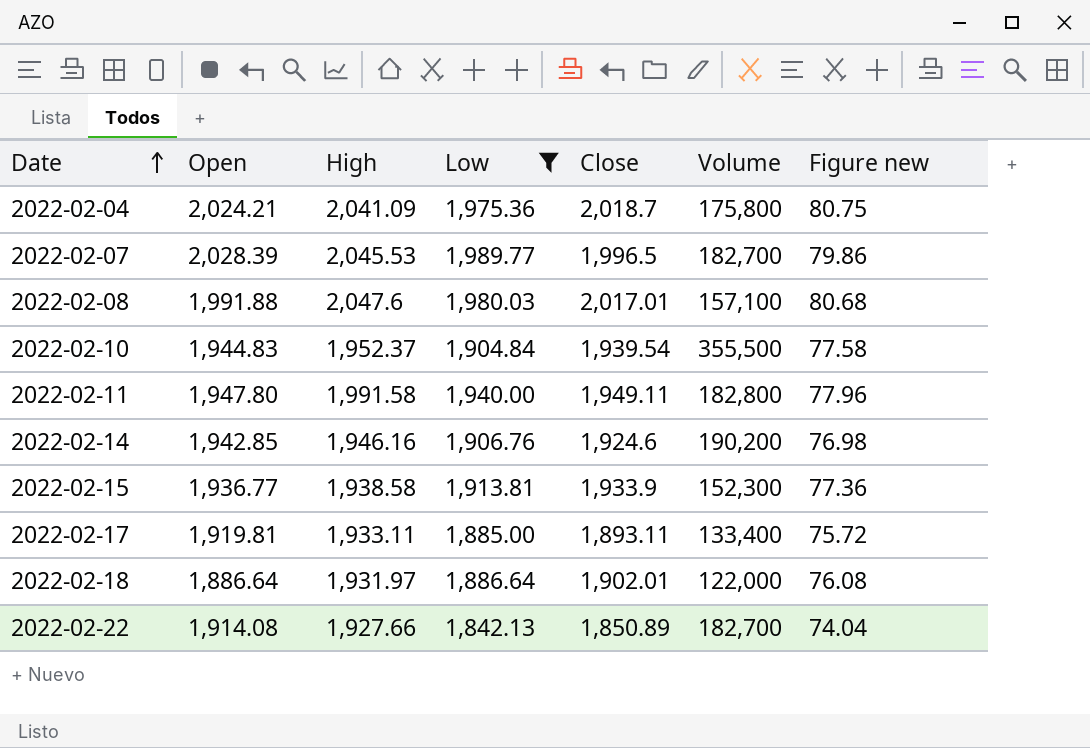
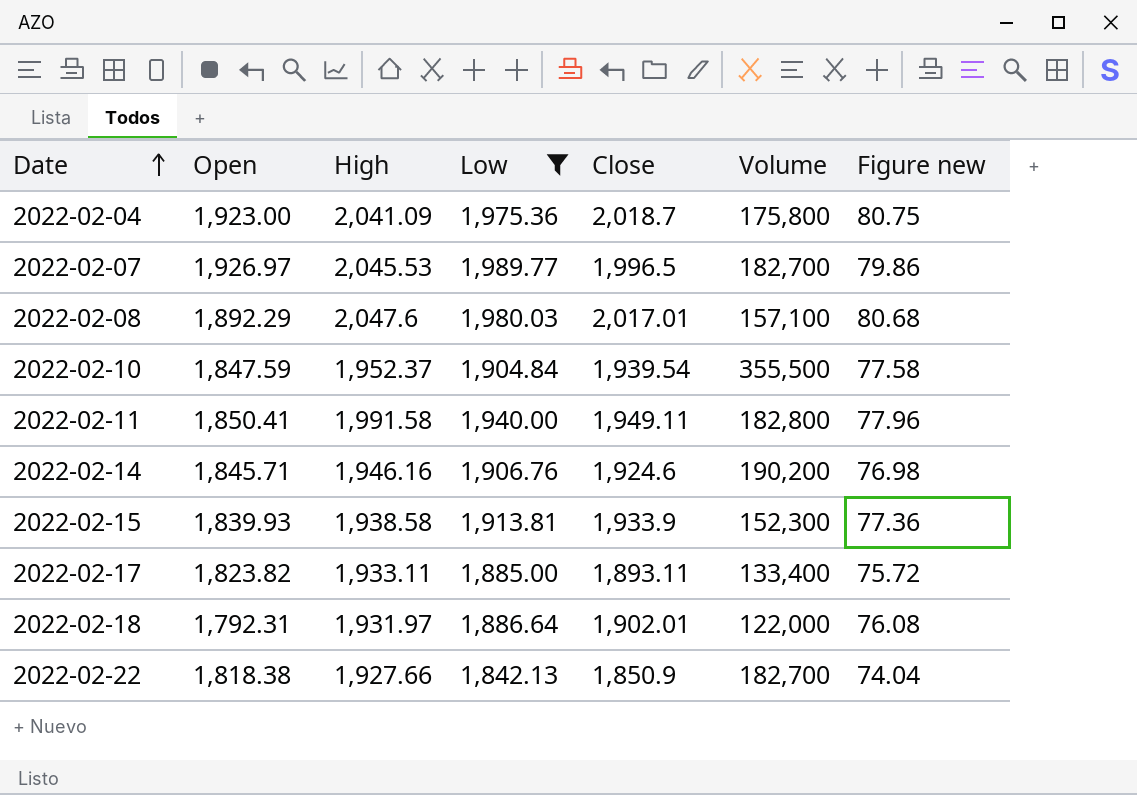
2022-02-04 | Open: 2,024.21 -> 1,923.00
2022-02-07 | Open: 2,028.39 -> 1,926.97
2022-02-08 | Open: 1,991.88 -> 1,892.29
2022-02-10 | Open: 1,944.83 -> 1,847.59
2022-02-11 | Open: 1,947.80 -> 1,850.41
2022-02-14 | Open: 1,942.85 -> 1,845.71
2022-02-15 | Open: 1,936.77 -> 1,839.93
2022-02-17 | Open: 1,919.81 -> 1,823.82
2022-02-18 | Open: 1,886.64 -> 1,792.31
2022-02-22 | Open: 1,914.08 -> 1,818.38
2022-02-22 | Close: 1,850.89 -> 1,850.9

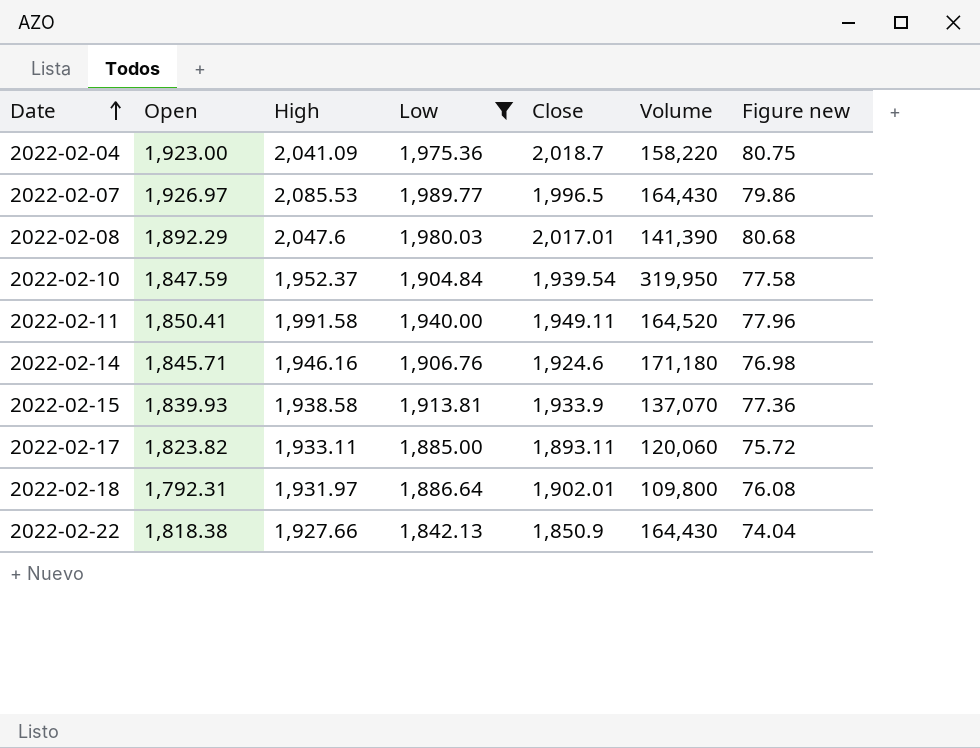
2022-02-04 | Volume: 175,800 -> 158,220
2022-02-07 | High: 2,045.53 -> 2,085.53
2022-02-07 | Volume: 182,700 -> 164,430
2022-02-08 | Volume: 157,100 -> 141,390
2022-02-10 | Volume: 355,500 -> 319,950
2022-02-11 | Volume: 182,800 -> 164,520
2022-02-14 | Volume: 190,200 -> 171,180
2022-02-15 | Volume: 152,300 -> 137,070
2022-02-17 | Volume: 133,400 -> 120,060
2022-02-18 | Volume: 122,000 -> 109,800
2022-02-22 | Volume: 182,700 -> 164,430

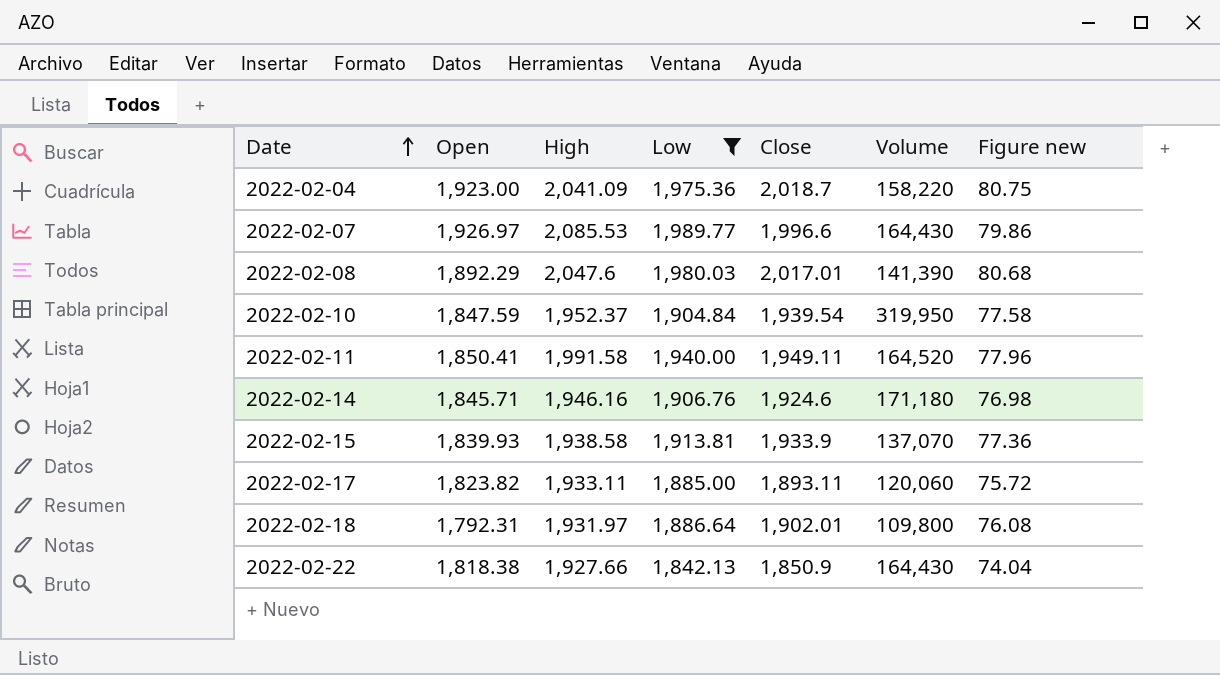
2022-02-07 | Close: 1,996.5 -> 1,996.6

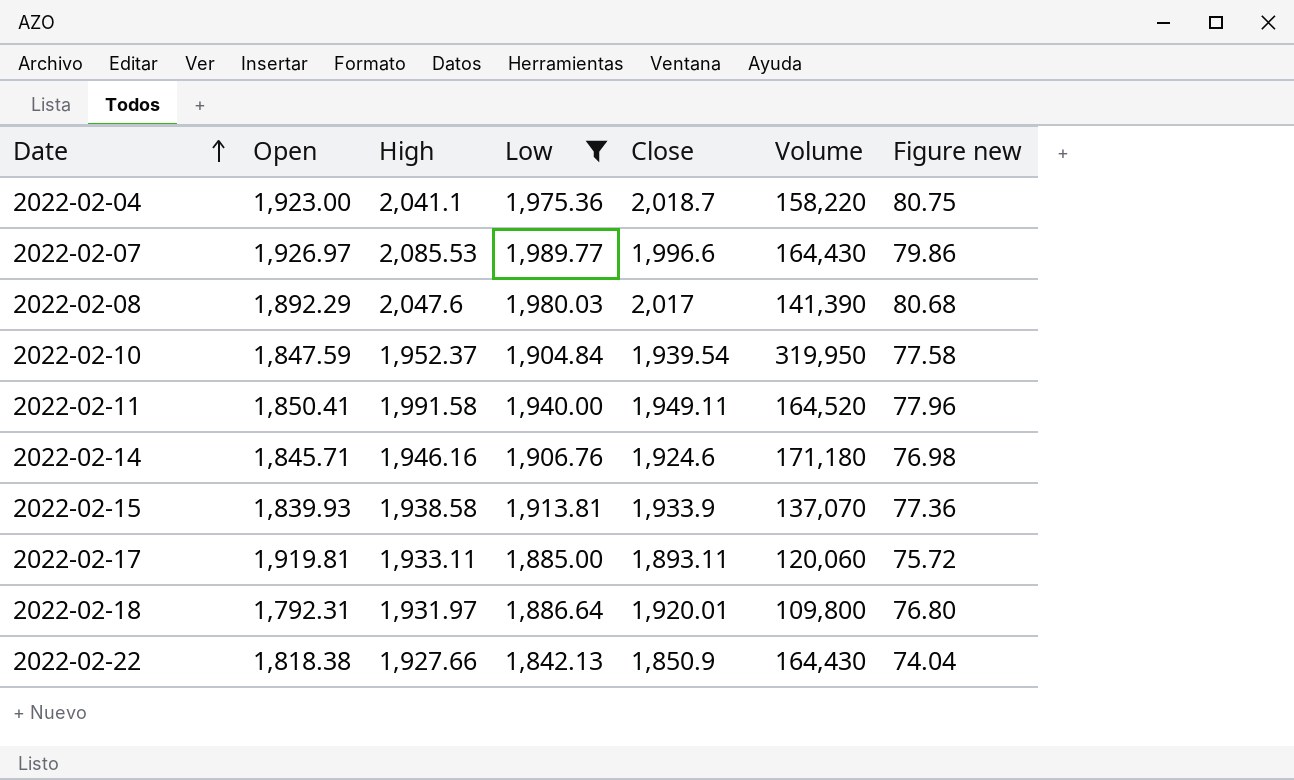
2022-02-04 | High: 2,041.09 -> 2,041.1
2022-02-08 | Close: 2,017.01 -> 2,017
2022-02-17 | Open: 1,823.82 -> 1,919.81
2022-02-18 | Close: 1,902.01 -> 1,920.01
2022-02-18 | Figure new: 76.08 -> 76.80

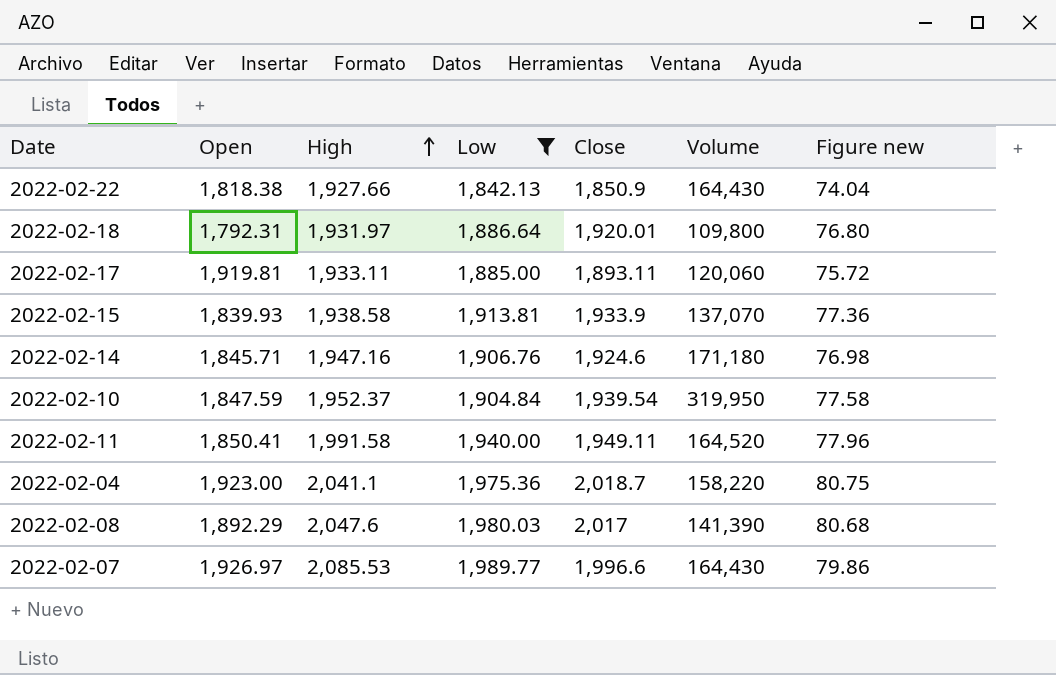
row order: Date ascending -> High ascending
2022-02-14 | High: 1,946.16 -> 1,947.16

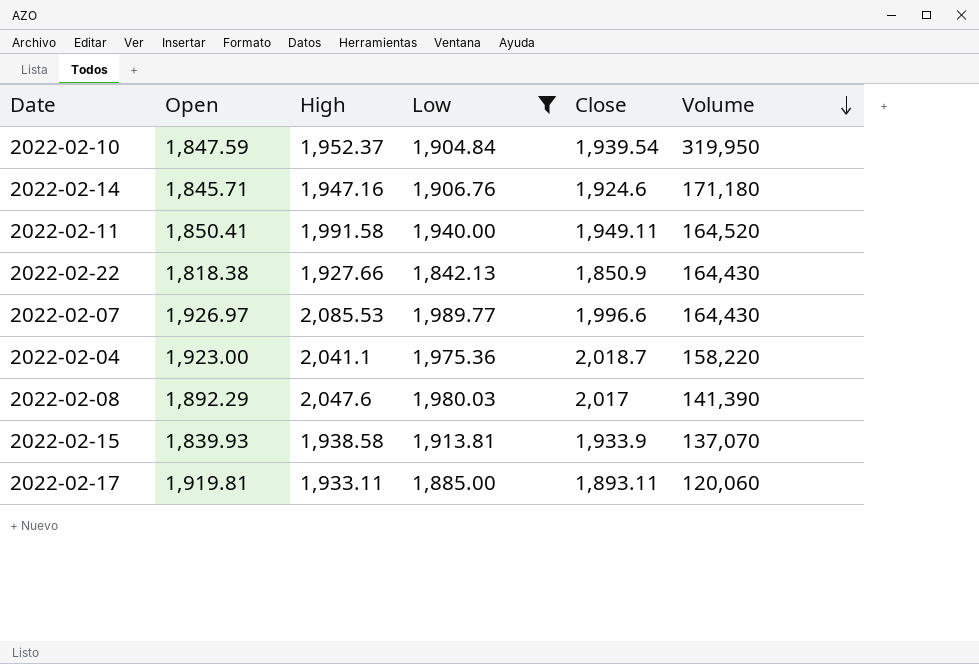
row order: High ascending -> Volume descending
column Figure new | formula: [Close] * 0.04 -> none
row 2022-02-18: 1,792.31 | 1,931.97 | 1,886.64 | 1,920.01 | 109,800 | 76.80 -> none

